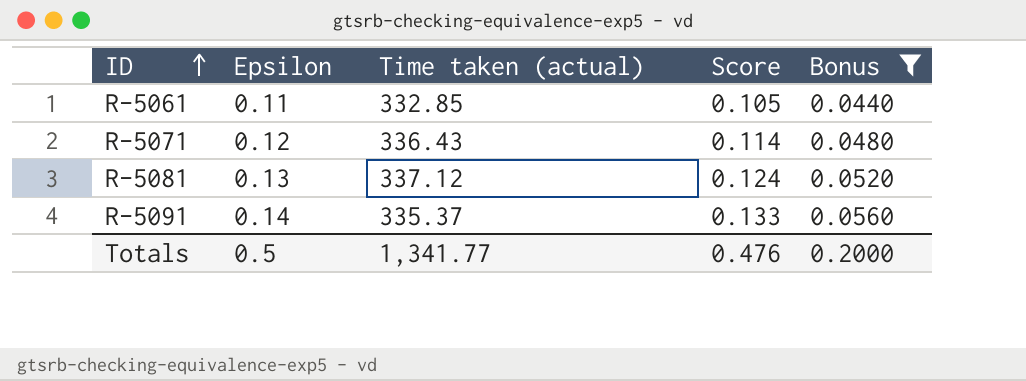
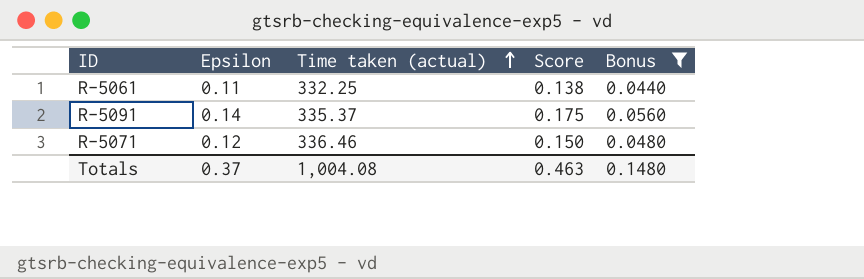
row order: ID ascending -> Time taken (actual) ascending
column Score | formula: [Epsilon] * 0.95 -> [Epsilon] * 1.25
row R-5081: 0.13 | 337.12 | 0.124 | 0.0520 -> none
R-5061 | Time taken (actual): 332.85 -> 332.25
R-5071 | Time taken (actual): 336.43 -> 336.46
Totals | Epsilon: 0.5 -> 0.37
Totals | Time taken (actual): 1,341.77 -> 1,004.08
Totals | Score: 0.476 -> 0.463
Totals | Bonus: 0.2000 -> 0.1480

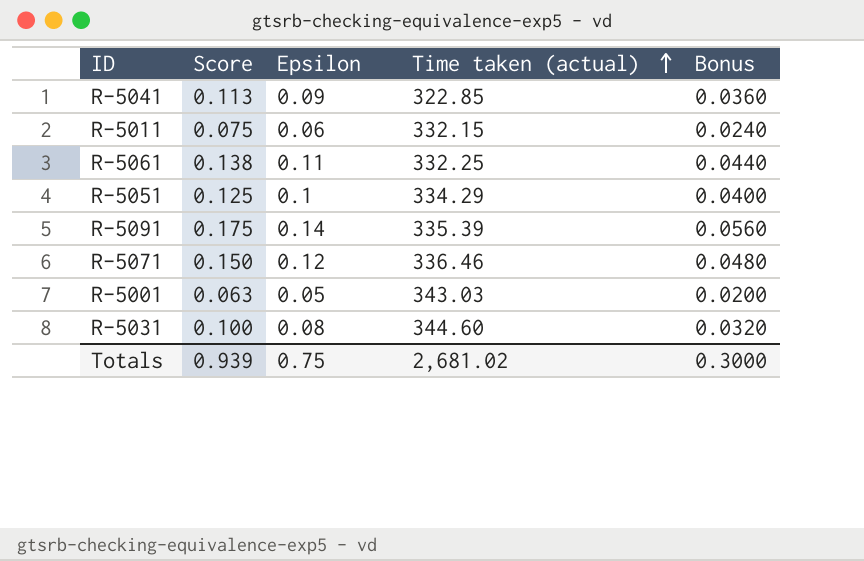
filter: Bonus >= 0.0440 -> none
column Score | position: 4 -> 2
R-5091 | Time taken (actual): 335.37 -> 335.39
Totals | Score: 0.463 -> 0.939
Totals | Epsilon: 0.37 -> 0.75
Totals | Time taken (actual): 1,004.08 -> 2,681.02
Totals | Bonus: 0.1480 -> 0.3000

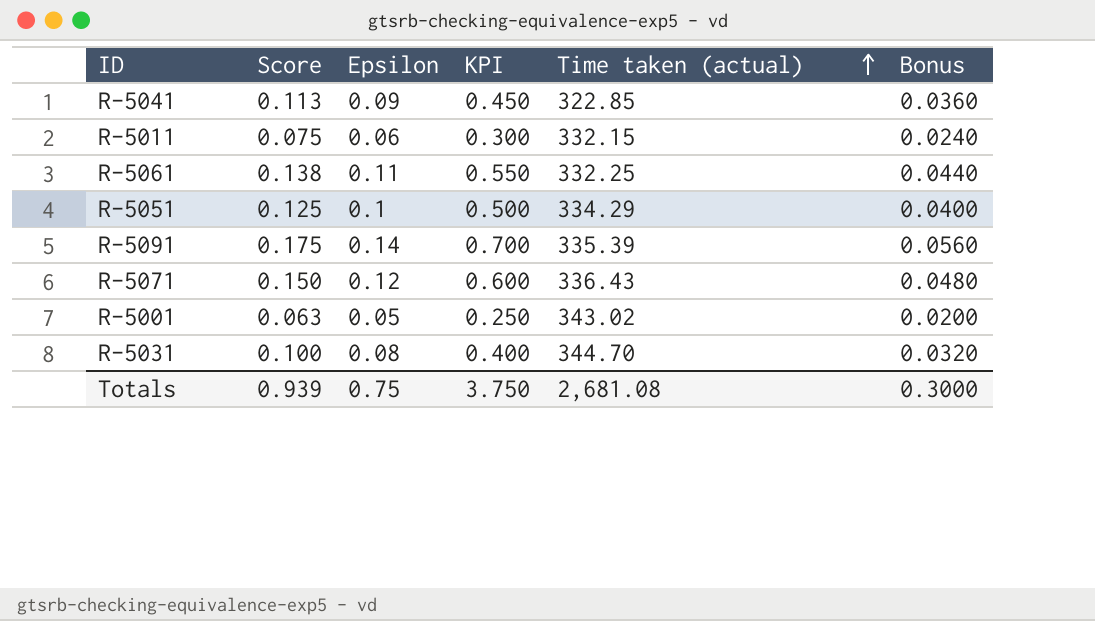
column KPI | formula: none -> [Epsilon] * 5
R-5071 | Time taken (actual): 336.46 -> 336.43
R-5001 | Time taken (actual): 343.03 -> 343.02
R-5031 | Time taken (actual): 344.60 -> 344.70
Totals | Time taken (actual): 2,681.02 -> 2,681.08

